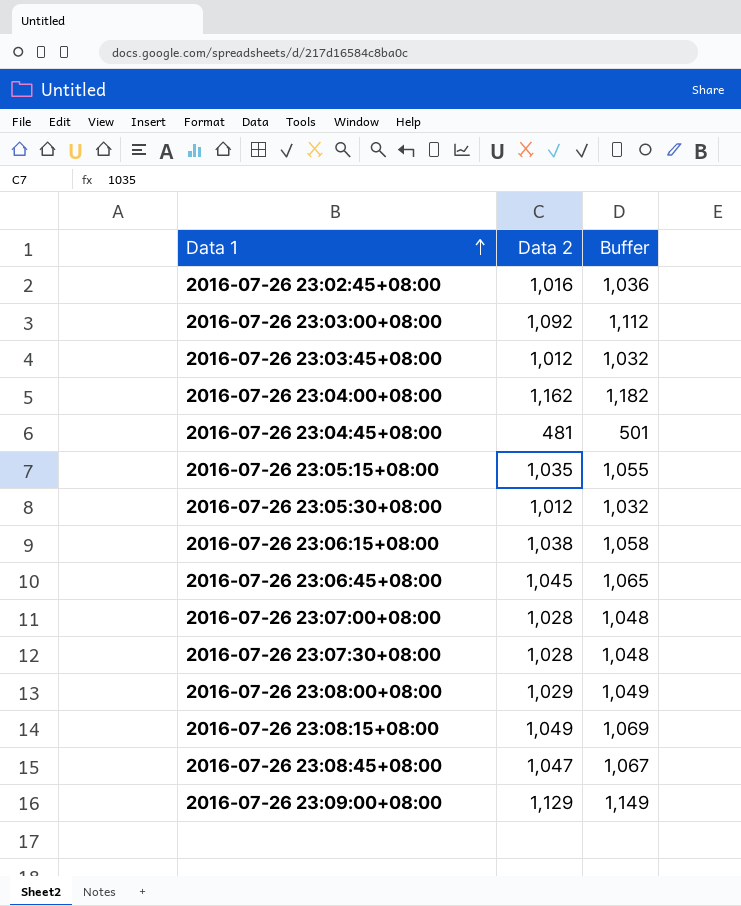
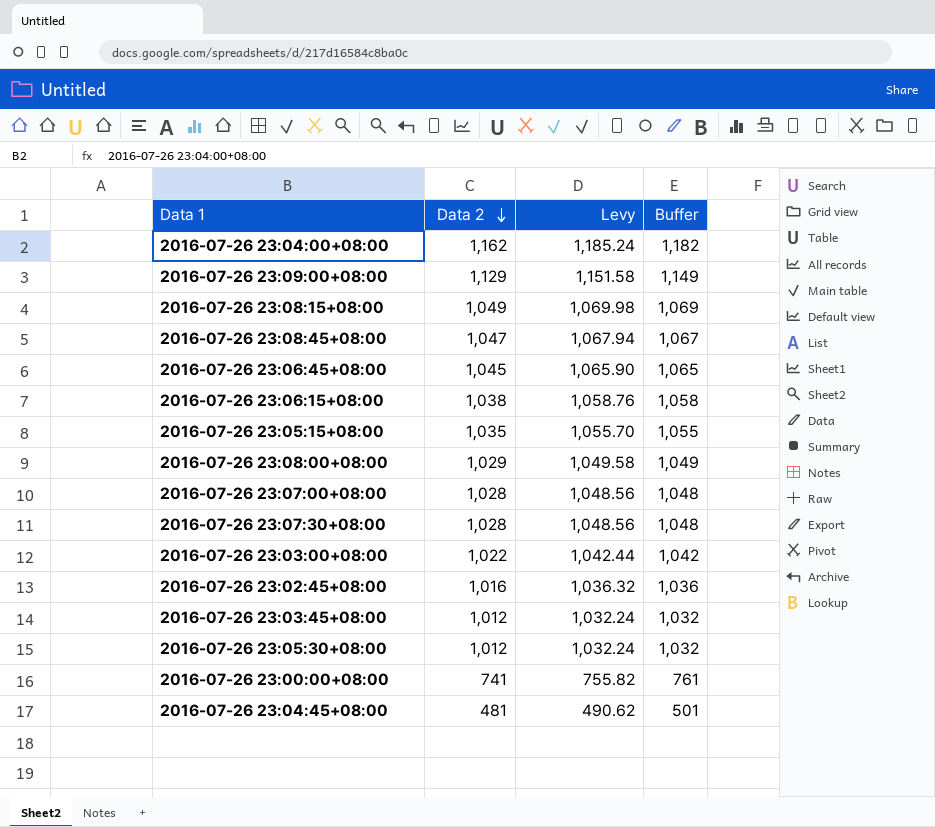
row order: Data 1 ascending -> Data 2 descending
column Levy | formula: none -> [Data 2] * 1.02
2016-07-26 23:03:00+08:00 | Data 2: 1,092 -> 1,022
2016-07-26 23:03:00+08:00 | Buffer: 1,112 -> 1,042
row 2016-07-26 23:00:00+08:00: none -> 741 | 755.82 | 761

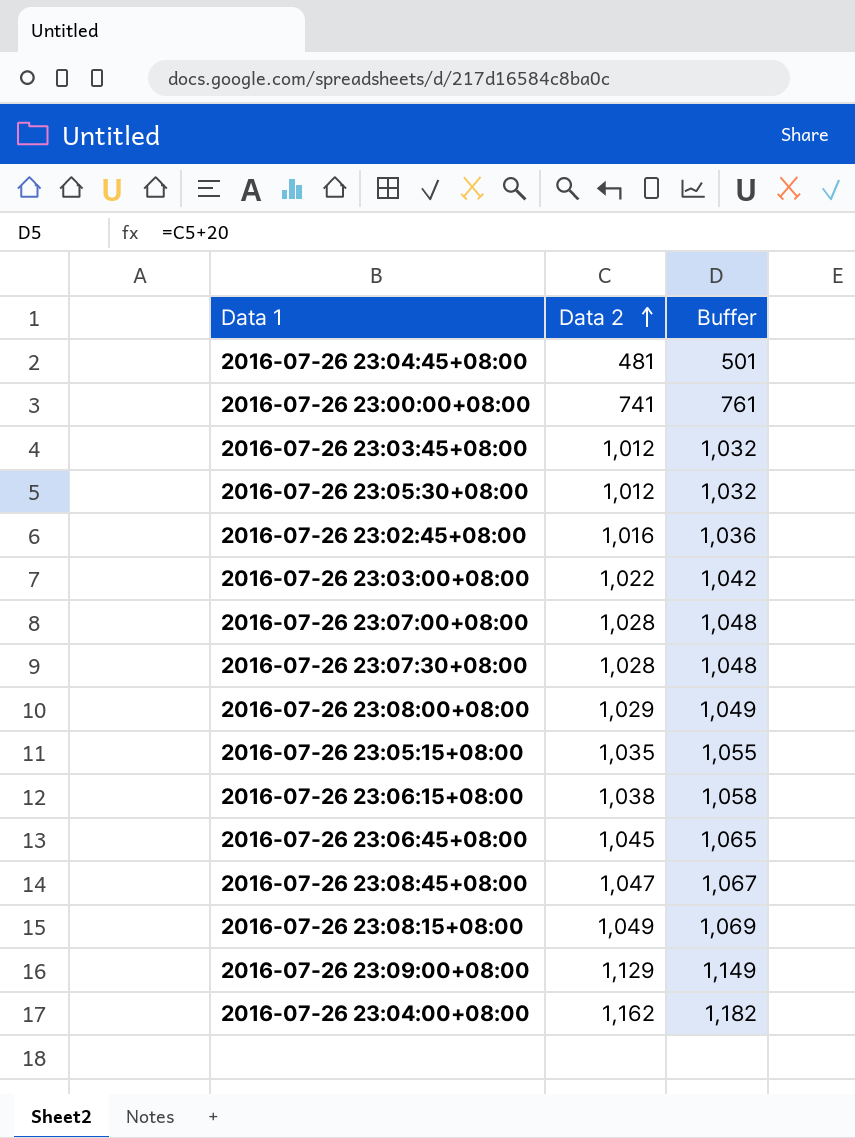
row order: Data 2 descending -> Data 2 ascending
column Levy | formula: [Data 2] * 1.02 -> none

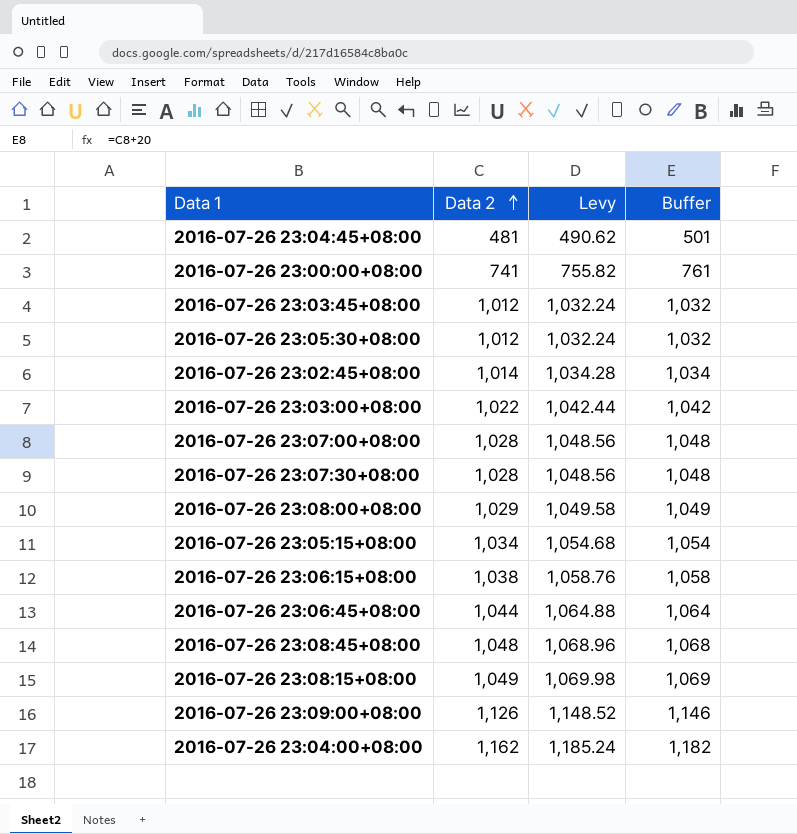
column Levy | formula: none -> [Data 2] * 1.02
2016-07-26 23:02:45+08:00 | Data 2: 1,016 -> 1,014
2016-07-26 23:02:45+08:00 | Buffer: 1,036 -> 1,034
2016-07-26 23:05:15+08:00 | Data 2: 1,035 -> 1,034
2016-07-26 23:05:15+08:00 | Buffer: 1,055 -> 1,054
2016-07-26 23:06:45+08:00 | Data 2: 1,045 -> 1,044
2016-07-26 23:06:45+08:00 | Buffer: 1,065 -> 1,064
2016-07-26 23:08:45+08:00 | Data 2: 1,047 -> 1,048
2016-07-26 23:08:45+08:00 | Buffer: 1,067 -> 1,068
2016-07-26 23:09:00+08:00 | Data 2: 1,129 -> 1,126
2016-07-26 23:09:00+08:00 | Buffer: 1,149 -> 1,146

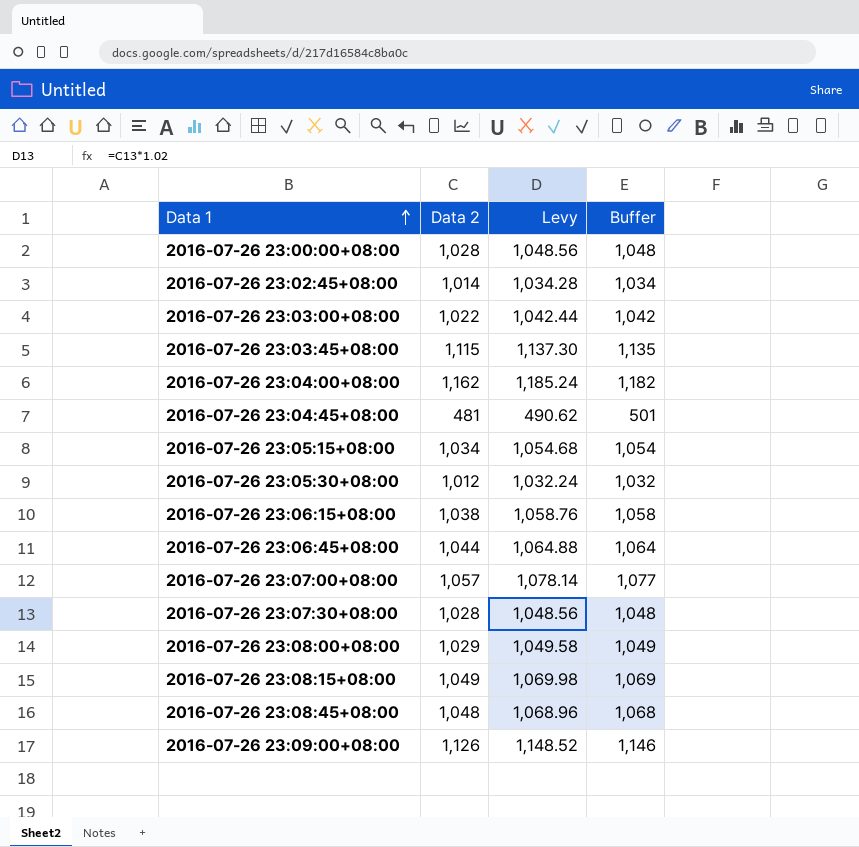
row order: Data 2 ascending -> Data 1 ascending
2016-07-26 23:00:00+08:00 | Data 2: 741 -> 1,028
2016-07-26 23:00:00+08:00 | Levy: 755.82 -> 1,048.56
2016-07-26 23:00:00+08:00 | Buffer: 761 -> 1,048
2016-07-26 23:03:45+08:00 | Data 2: 1,012 -> 1,115
2016-07-26 23:03:45+08:00 | Levy: 1,032.24 -> 1,137.30
2016-07-26 23:03:45+08:00 | Buffer: 1,032 -> 1,135
2016-07-26 23:07:00+08:00 | Data 2: 1,028 -> 1,057
2016-07-26 23:07:00+08:00 | Levy: 1,048.56 -> 1,078.14
2016-07-26 23:07:00+08:00 | Buffer: 1,048 -> 1,077

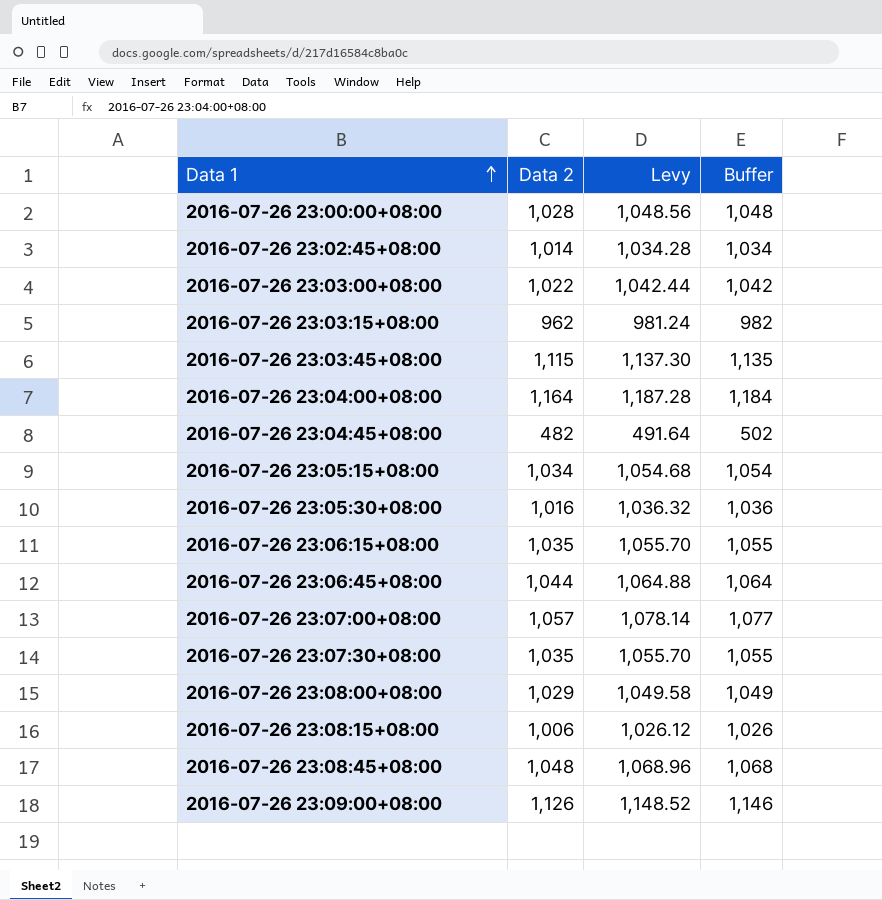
row 2016-07-26 23:03:15+08:00: none -> 962 | 981.24 | 982
2016-07-26 23:04:00+08:00 | Data 2: 1,162 -> 1,164
2016-07-26 23:04:00+08:00 | Levy: 1,185.24 -> 1,187.28
2016-07-26 23:04:00+08:00 | Buffer: 1,182 -> 1,184
2016-07-26 23:04:45+08:00 | Data 2: 481 -> 482
2016-07-26 23:04:45+08:00 | Levy: 490.62 -> 491.64
2016-07-26 23:04:45+08:00 | Buffer: 501 -> 502
2016-07-26 23:05:30+08:00 | Data 2: 1,012 -> 1,016
2016-07-26 23:05:30+08:00 | Levy: 1,032.24 -> 1,036.32
2016-07-26 23:05:30+08:00 | Buffer: 1,032 -> 1,036
2016-07-26 23:06:15+08:00 | Data 2: 1,038 -> 1,035
2016-07-26 23:06:15+08:00 | Levy: 1,058.76 -> 1,055.70
2016-07-26 23:06:15+08:00 | Buffer: 1,058 -> 1,055
2016-07-26 23:07:30+08:00 | Data 2: 1,028 -> 1,035
2016-07-26 23:07:30+08:00 | Levy: 1,048.56 -> 1,055.70
2016-07-26 23:07:30+08:00 | Buffer: 1,048 -> 1,055
2016-07-26 23:08:15+08:00 | Data 2: 1,049 -> 1,006
2016-07-26 23:08:15+08:00 | Levy: 1,069.98 -> 1,026.12
2016-07-26 23:08:15+08:00 | Buffer: 1,069 -> 1,026

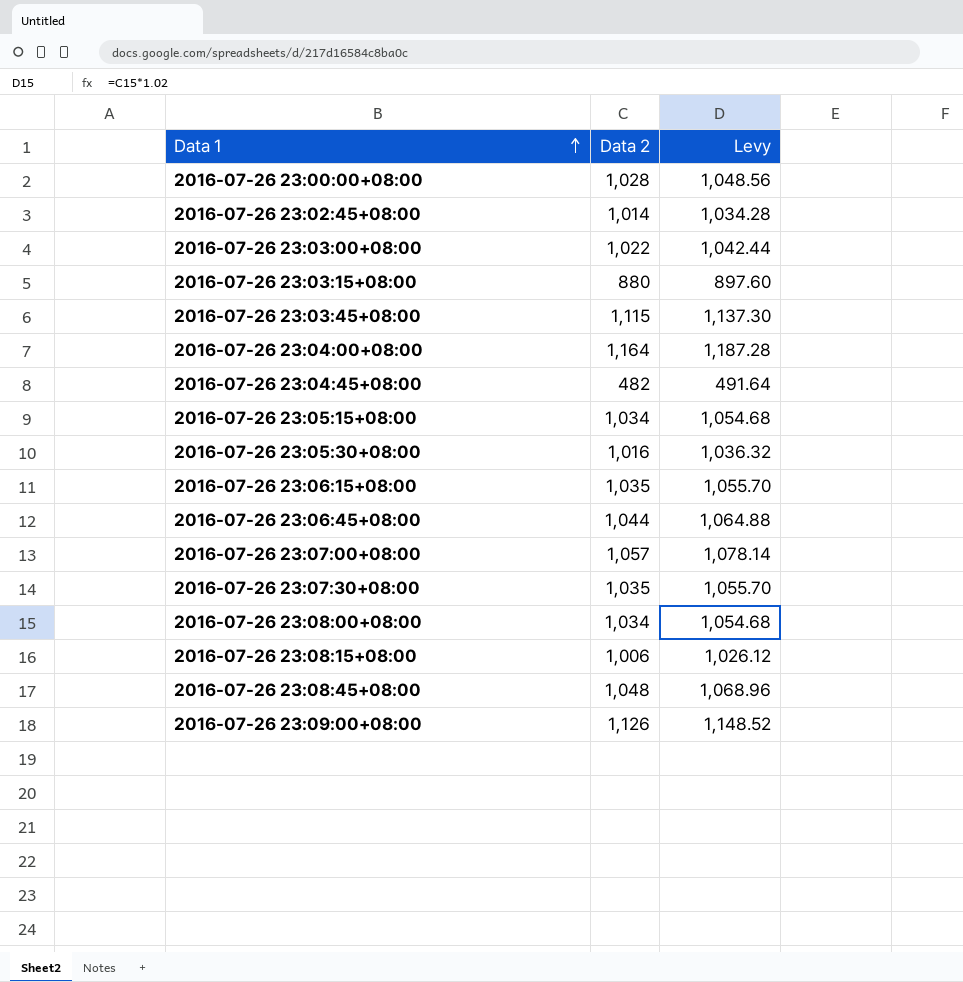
column Buffer | formula: [Data 2] + 20 -> none
2016-07-26 23:03:15+08:00 | Data 2: 962 -> 880
2016-07-26 23:03:15+08:00 | Levy: 981.24 -> 897.60
2016-07-26 23:08:00+08:00 | Data 2: 1,029 -> 1,034
2016-07-26 23:08:00+08:00 | Levy: 1,049.58 -> 1,054.68

